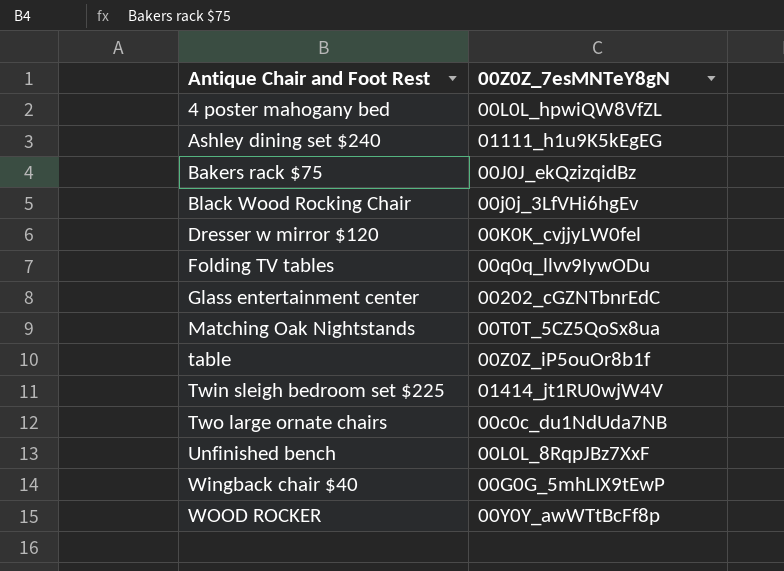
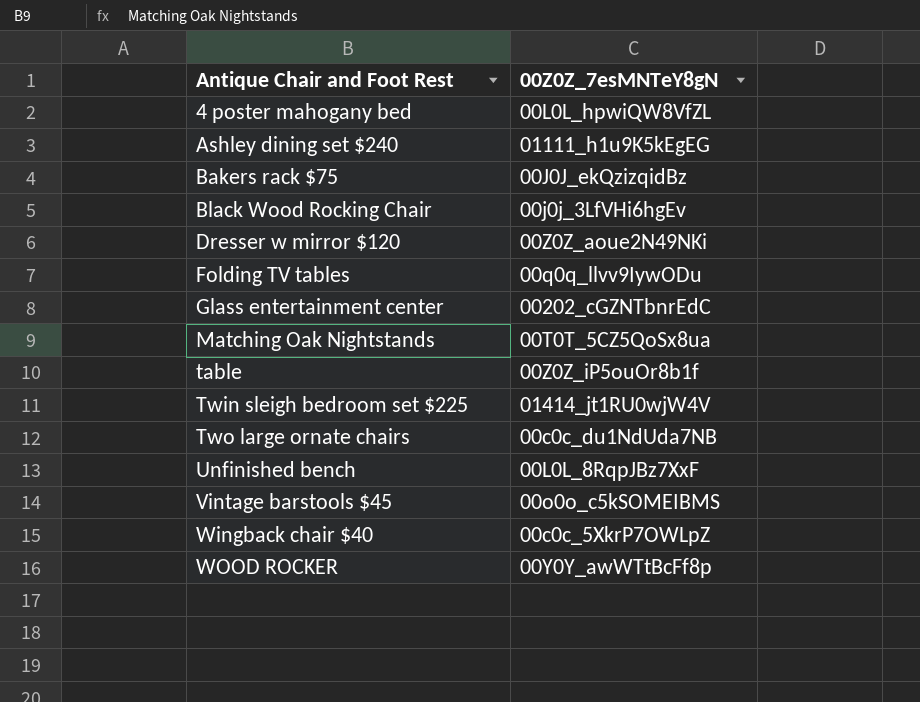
Dresser w mirror $120 | 00Z0Z_7esMNTeY8gN: 00K0K_cvjjyLW0fel -> 00Z0Z_aoue2N49NKi
row Vintage barstools $45: none -> 00o0o_c5kSOMEIBMS
Wingback chair $40 | 00Z0Z_7esMNTeY8gN: 00G0G_5mhLIX9tEwP -> 00c0c_5XkrP7OWLpZ

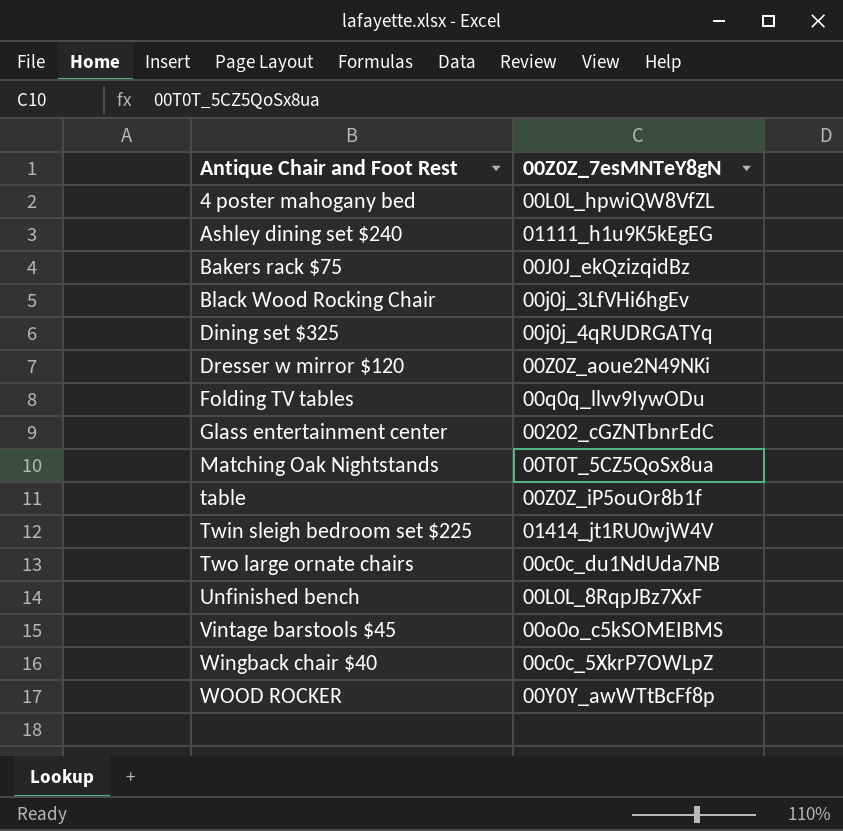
row Dining set $325: none -> 00j0j_4qRUDRGATYq

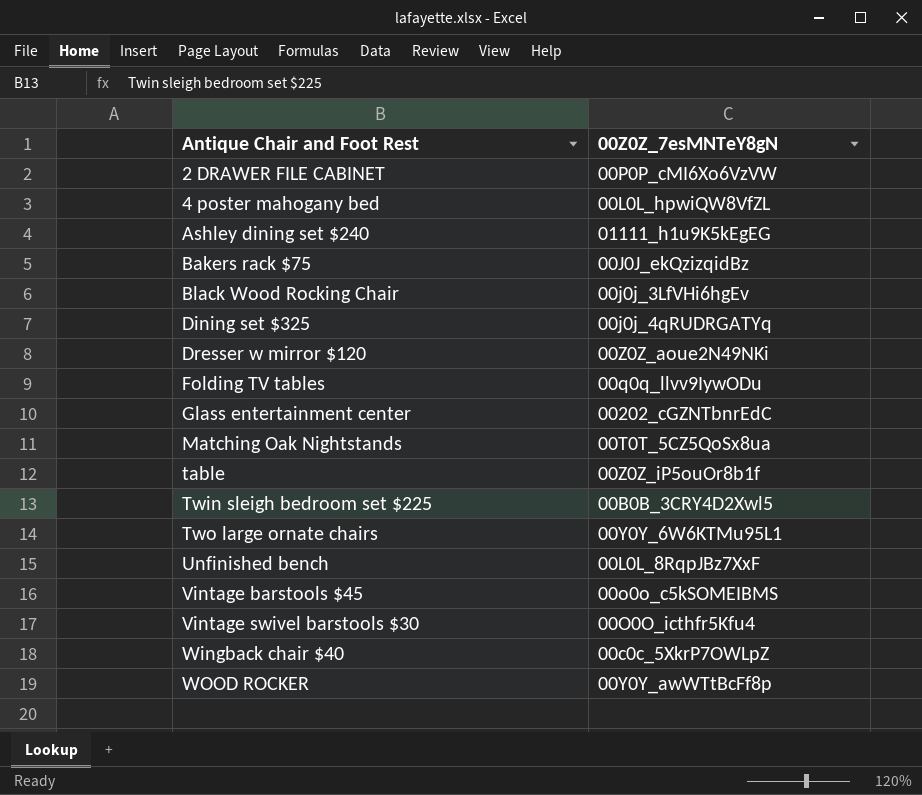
row 2 DRAWER FILE CABINET: none -> 00P0P_cMI6Xo6VzVW
Twin sleigh bedroom set $225 | 00Z0Z_7esMNTeY8gN: 01414_jt1RU0wjW4V -> 00B0B_3CRY4D2Xwl5
Two large ornate chairs | 00Z0Z_7esMNTeY8gN: 00c0c_du1NdUda7NB -> 00Y0Y_6W6KTMu95L1
row Vintage swivel barstools $30: none -> 00O0O_icthfr5Kfu4

